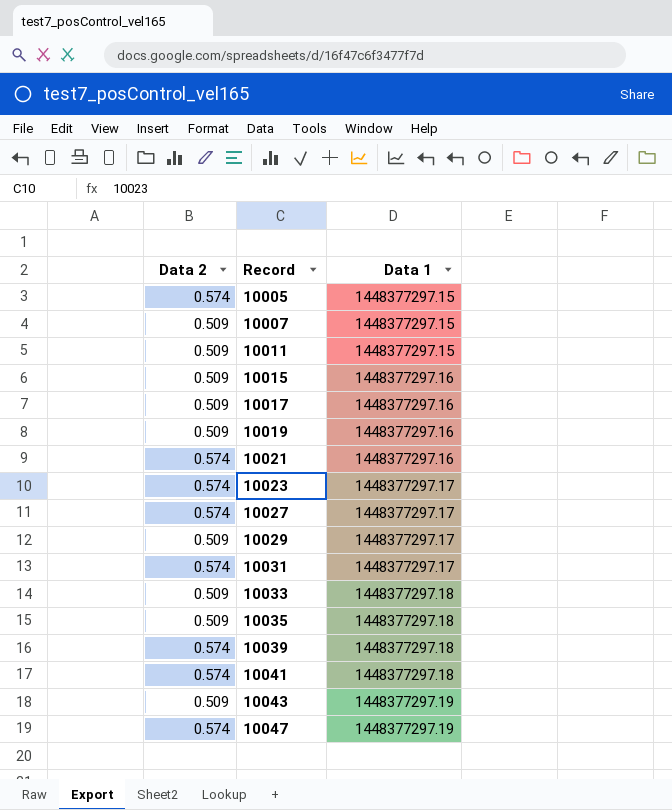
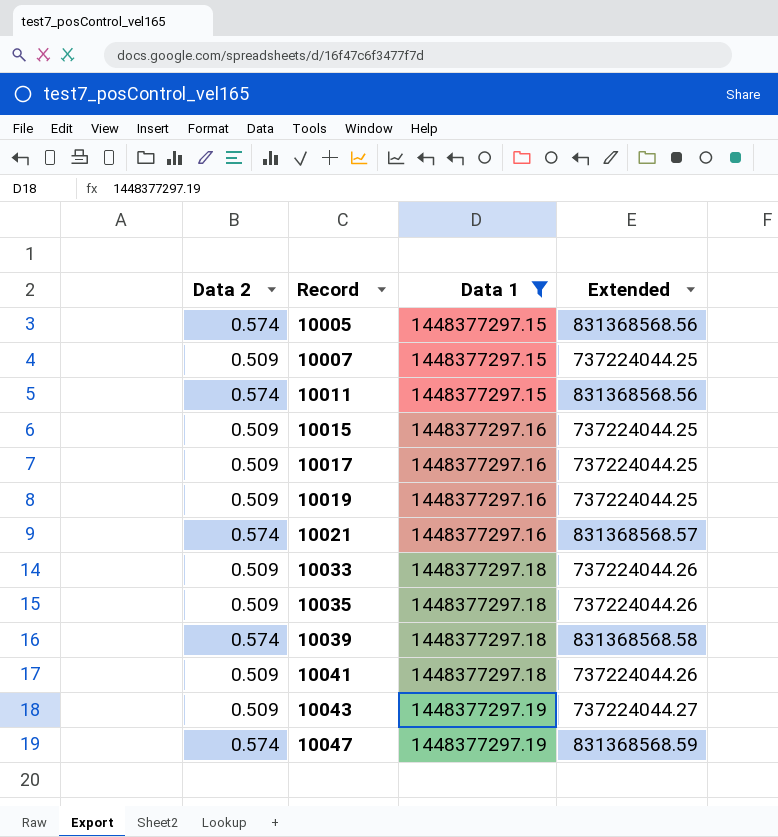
filter: none -> Data 1 != 1448377297.17
column Extended | formula: none -> [Data 2] * [Data 1]
10011 | Data 2: 0.509 -> 0.574
10041 | Data 2: 0.574 -> 0.509

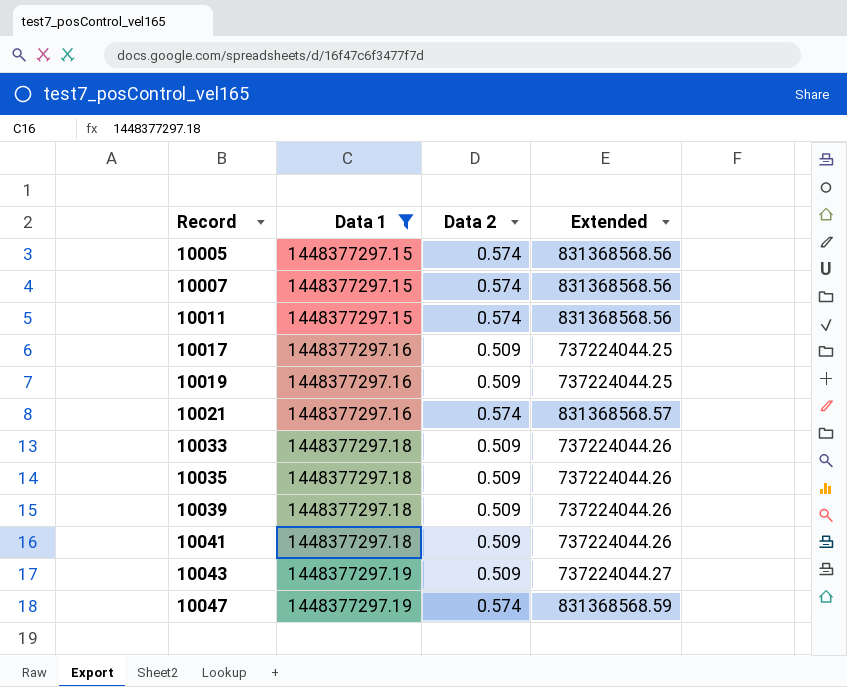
column Data 2 | position: 1 -> 3
row 10015: 0.509 | 1448377297.16 | 737224044.25 -> none
10007 | Data 2: 0.509 -> 0.574
10007 | Extended: 737224044.25 -> 831368568.56
10039 | Data 2: 0.574 -> 0.509
10039 | Extended: 831368568.58 -> 737224044.26

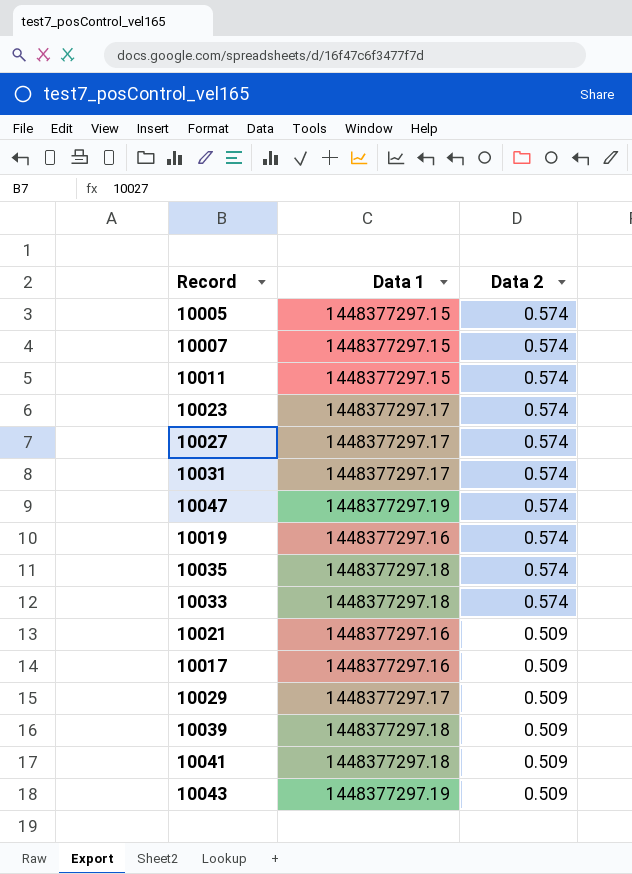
filter: Data 1 != 1448377297.17 -> none
row order: Record ascending -> Data 2 descending
column Extended | formula: [Data 1] * [Data 2] -> none
10019 | Data 2: 0.509 -> 0.574
10035 | Data 2: 0.509 -> 0.574
10033 | Data 2: 0.509 -> 0.574
10021 | Data 2: 0.574 -> 0.509

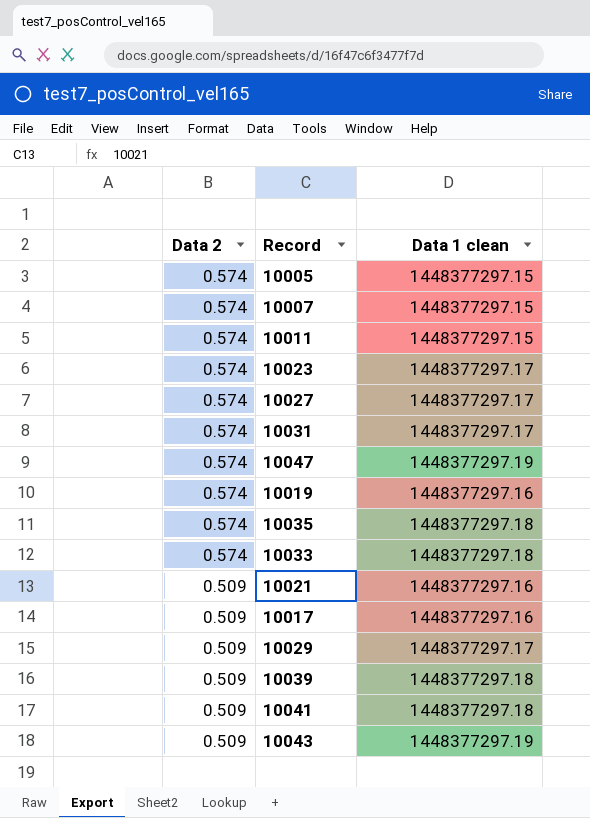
column Data 2 | position: 3 -> 1
column name: Data 1 -> Data 1 clean

